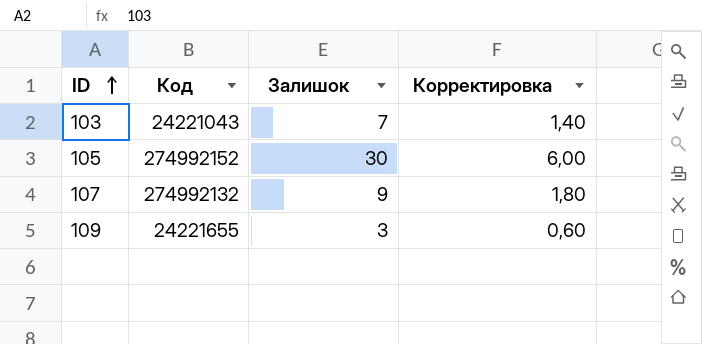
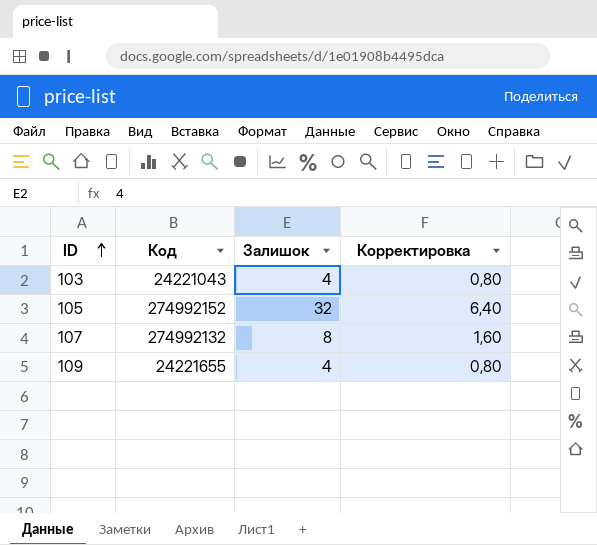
103 | Залишок: 7 -> 4
103 | Корректировка: 1,40 -> 0,80
105 | Залишок: 30 -> 32
105 | Корректировка: 6,00 -> 6,40
107 | Залишок: 9 -> 8
107 | Корректировка: 1,80 -> 1,60
109 | Залишок: 3 -> 4
109 | Корректировка: 0,60 -> 0,80

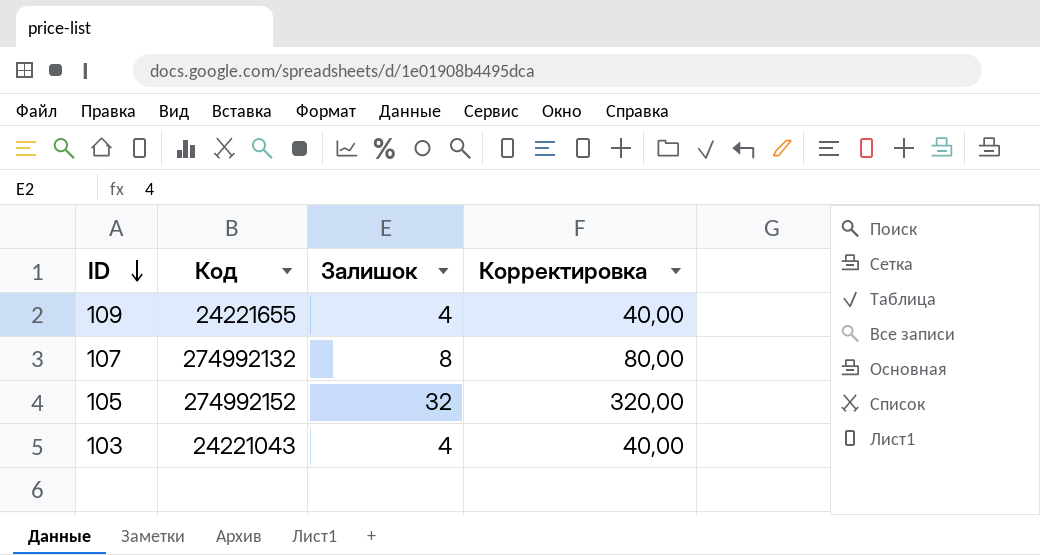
row order: ID ascending -> ID descending
column Корректировка | formula: [Залишок] * 0,2 -> [Залишок] * 10

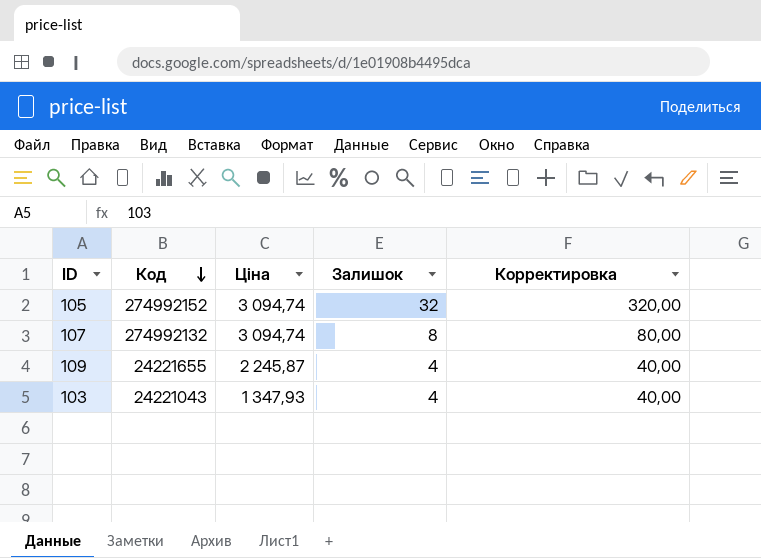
row order: ID descending -> Код descending
column Ціна | position: none -> 3

